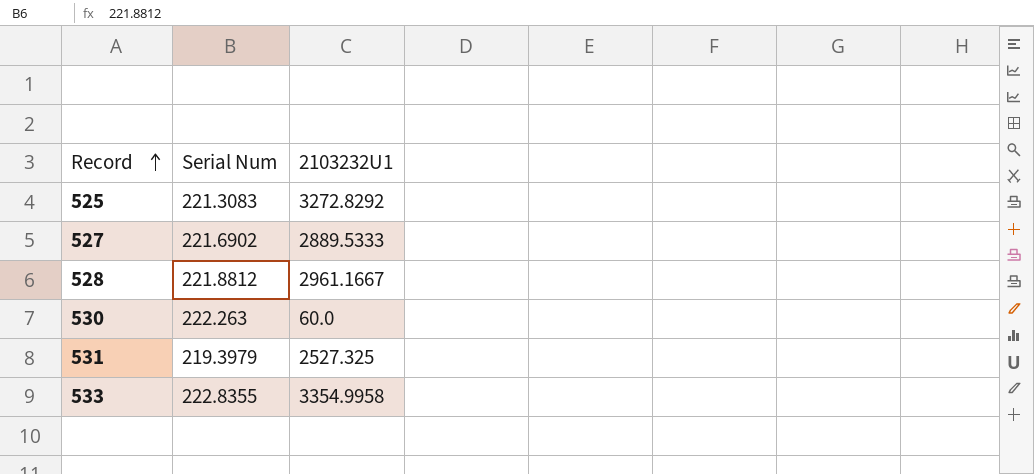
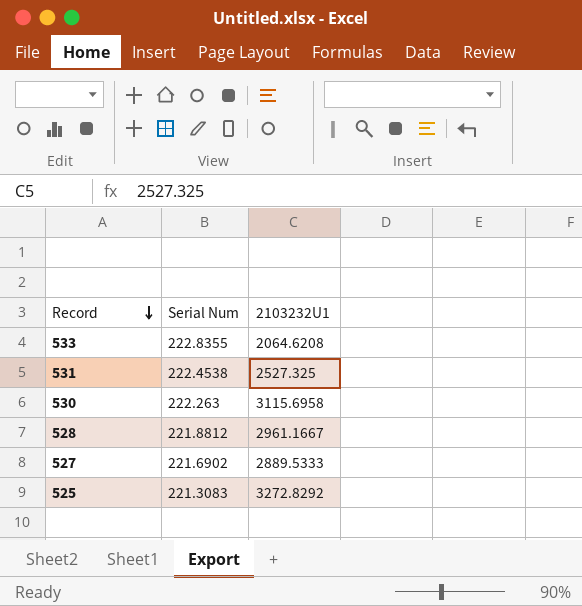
row order: Record ascending -> Record descending
533 | 2103232U1: 3354.9958 -> 2064.6208
531 | Serial Num: 219.3979 -> 222.4538
530 | 2103232U1: 60.0 -> 3115.6958

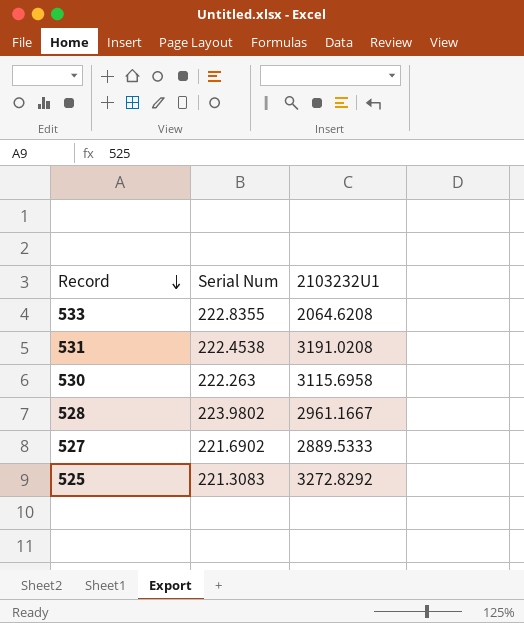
531 | 2103232U1: 2527.325 -> 3191.0208
528 | Serial Num: 221.8812 -> 223.9802

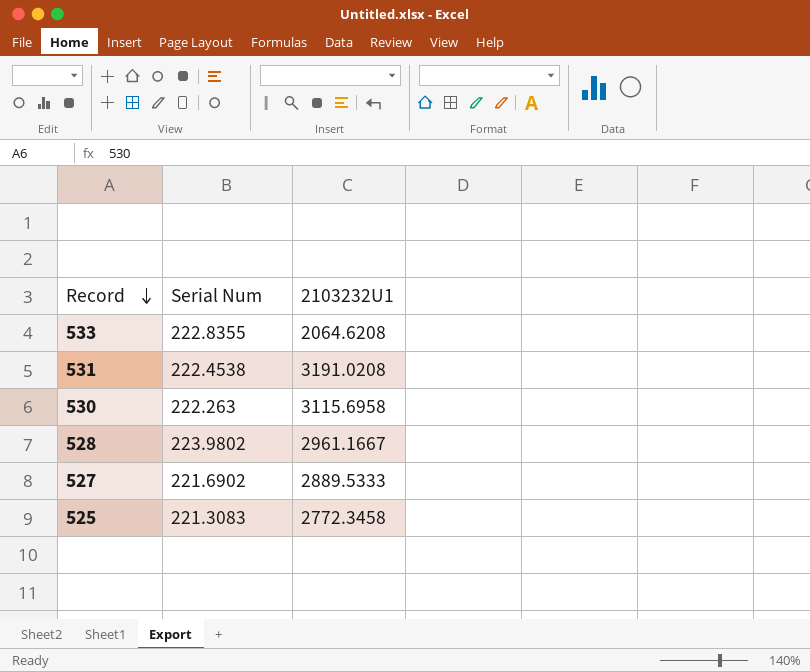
525 | 2103232U1: 3272.8292 -> 2772.3458

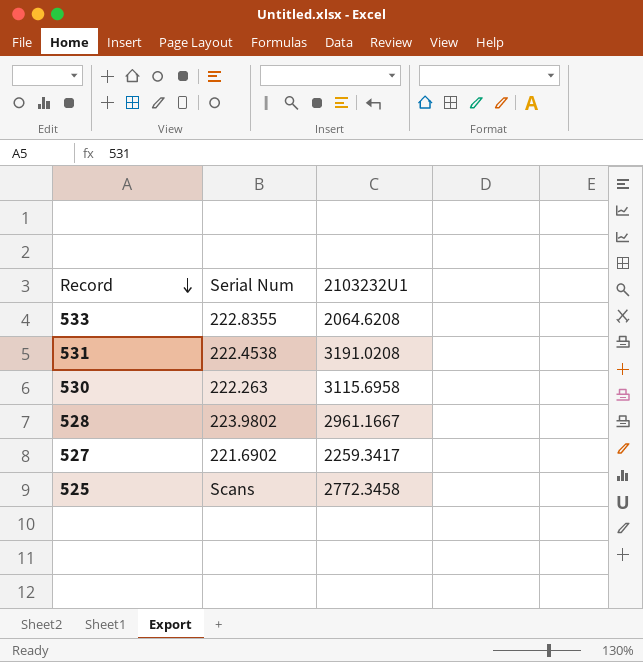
527 | 2103232U1: 2889.5333 -> 2259.3417
525 | Serial Num: 221.3083 -> Scans

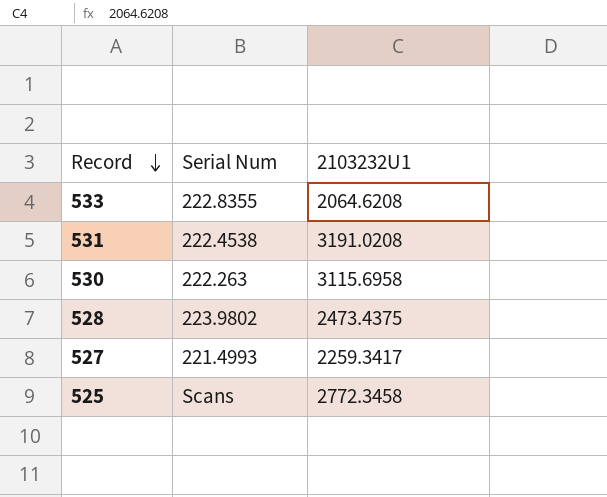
528 | 2103232U1: 2961.1667 -> 2473.4375
527 | Serial Num: 221.6902 -> 221.4993

